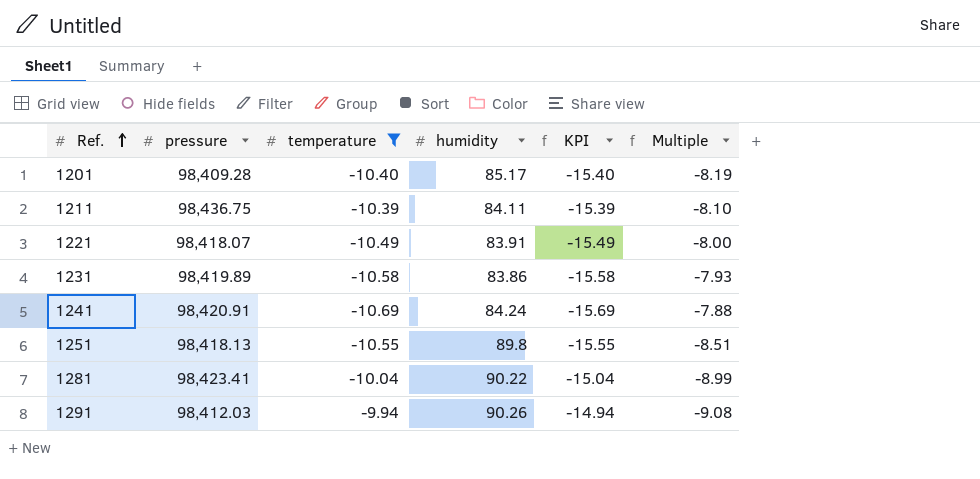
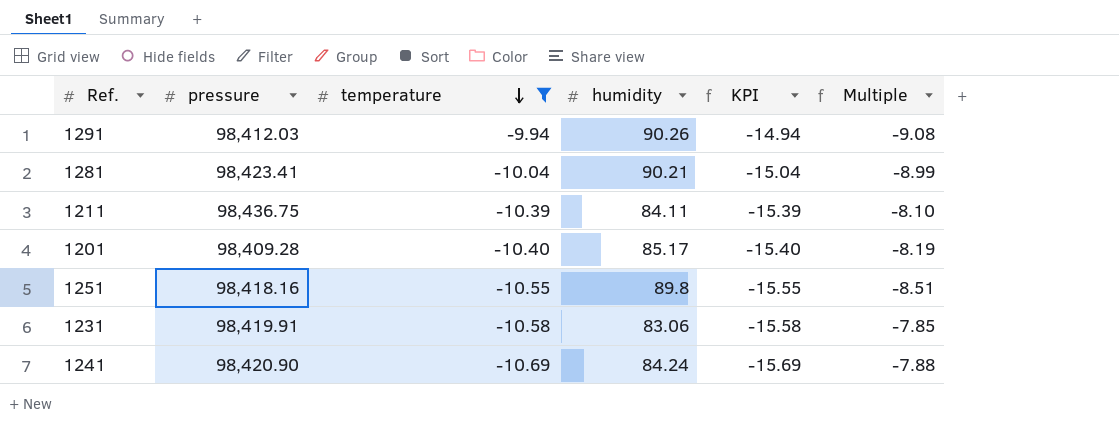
row order: Ref. ascending -> temperature descending
row 1221: 98,418.07 | -10.49 | 83.91 | -15.49 | -8.00 -> none
1281 | humidity: 90.22 -> 90.21
1251 | pressure: 98,418.13 -> 98,418.16
1231 | pressure: 98,419.89 -> 98,419.91
1231 | humidity: 83.86 -> 83.06
1231 | Multiple: -7.93 -> -7.85
1241 | pressure: 98,420.91 -> 98,420.90

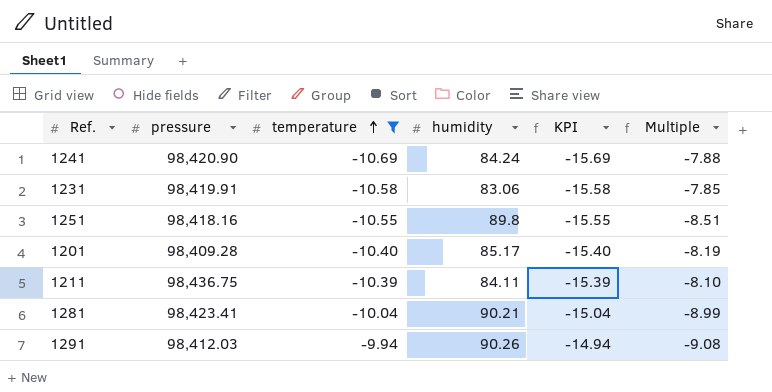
row order: temperature descending -> temperature ascending

